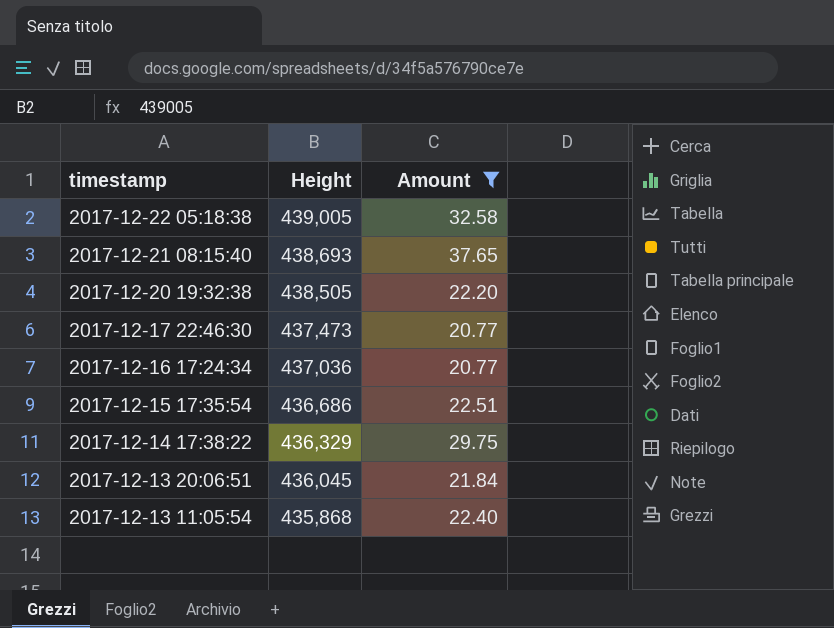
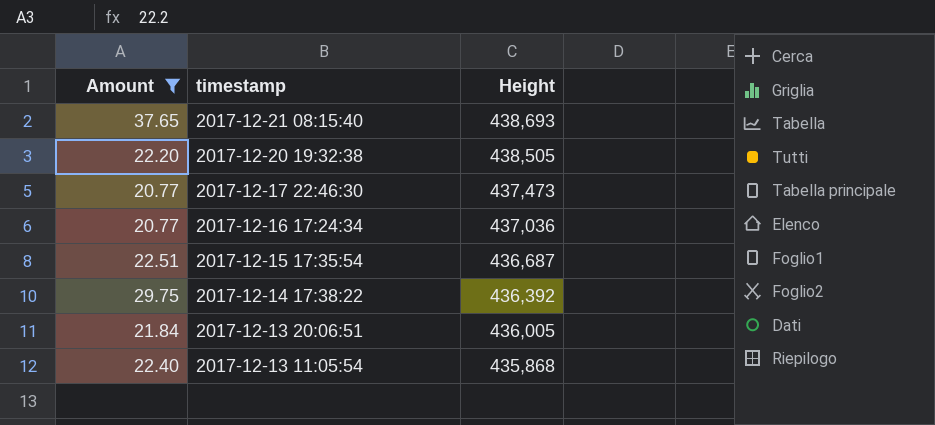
column Amount | position: 3 -> 1
row 2017-12-22 05:18:38: 439,005 | 32.58 -> none
2017-12-15 17:35:54 | Height: 436,686 -> 436,687
2017-12-14 17:38:22 | Height: 436,329 -> 436,392
2017-12-13 20:06:51 | Height: 436,045 -> 436,005

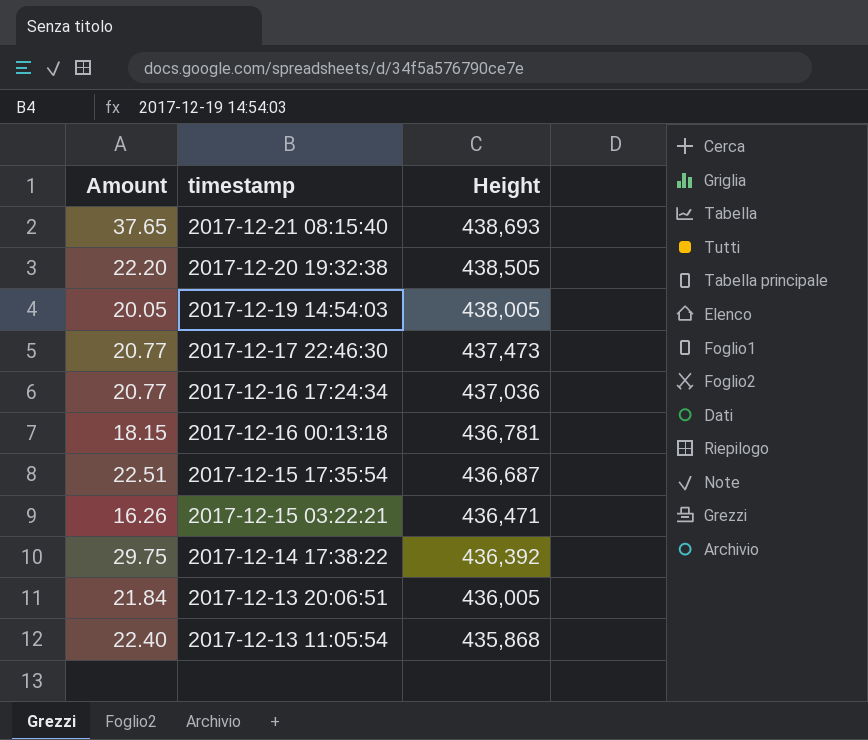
filter: Amount >= 20.77 -> none

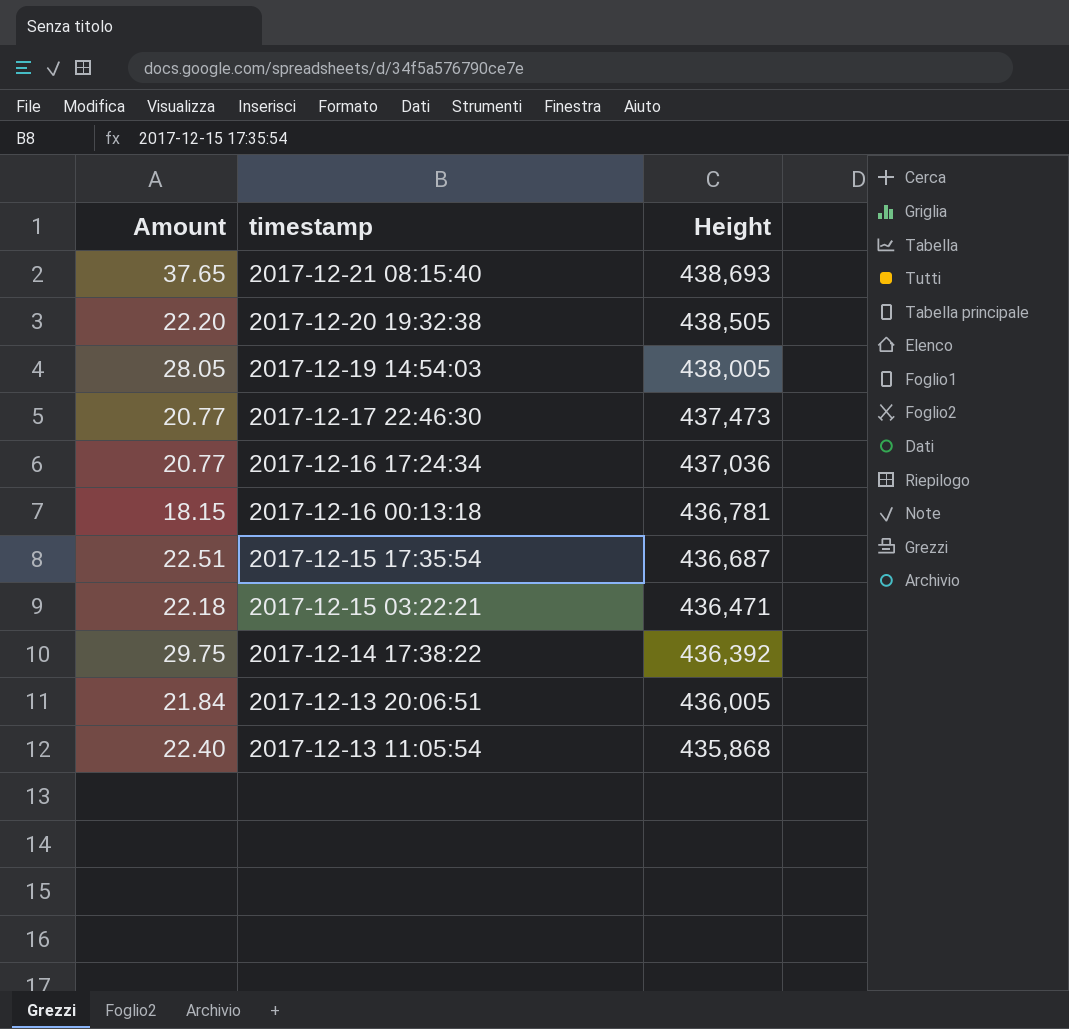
2017-12-19 14:54:03 | Amount: 20.05 -> 28.05
2017-12-15 03:22:21 | Amount: 16.26 -> 22.18

